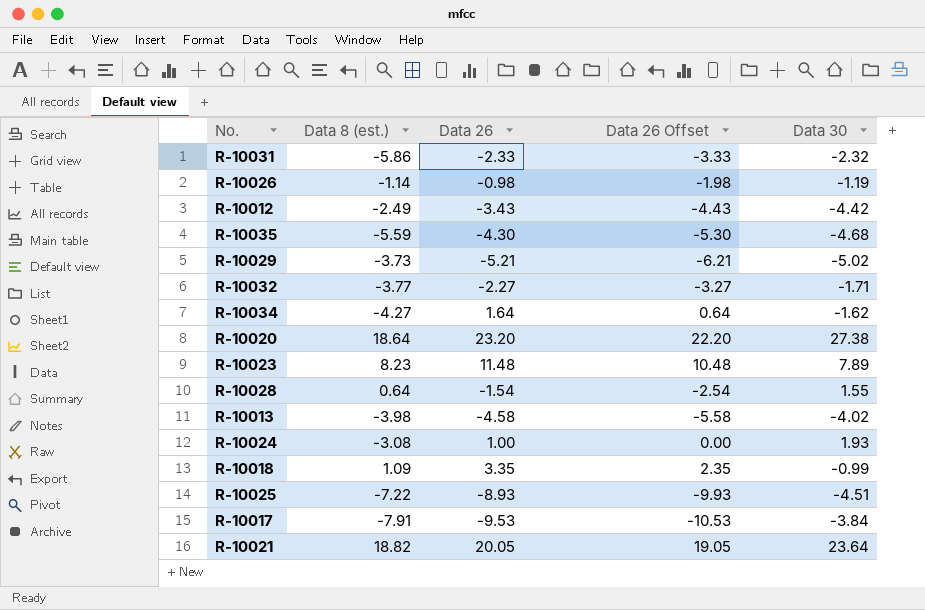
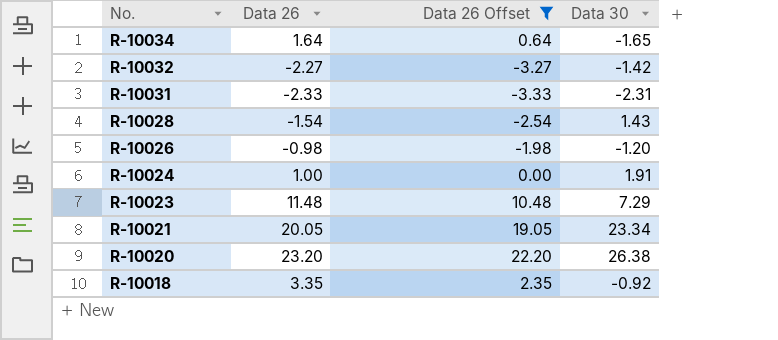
filter: none -> Data 26 Offset >= -3.33
row order: none -> No. descending
column Data 8 (est.) | position: 2 -> none
R-10034 | Data 30: -1.62 -> -1.65
R-10032 | Data 30: -1.71 -> -1.42
R-10031 | Data 30: -2.32 -> -2.31
R-10028 | Data 30: 1.55 -> 1.43
R-10026 | Data 30: -1.19 -> -1.20
R-10024 | Data 30: 1.93 -> 1.91
R-10023 | Data 30: 7.89 -> 7.29
R-10021 | Data 30: 23.64 -> 23.34
R-10020 | Data 30: 27.38 -> 26.38
R-10018 | Data 30: -0.99 -> -0.92

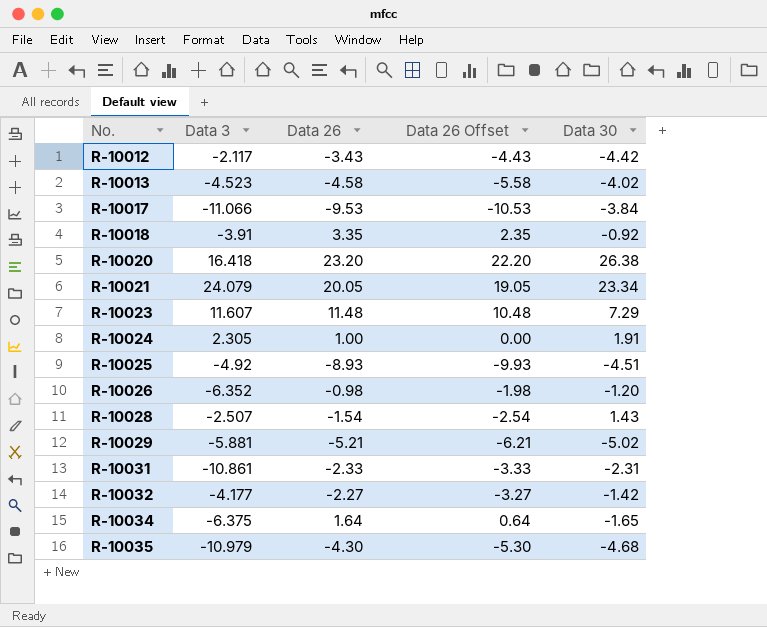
filter: Data 26 Offset >= -3.33 -> none
row order: No. descending -> No. ascending
column Data 3 | position: none -> 2

